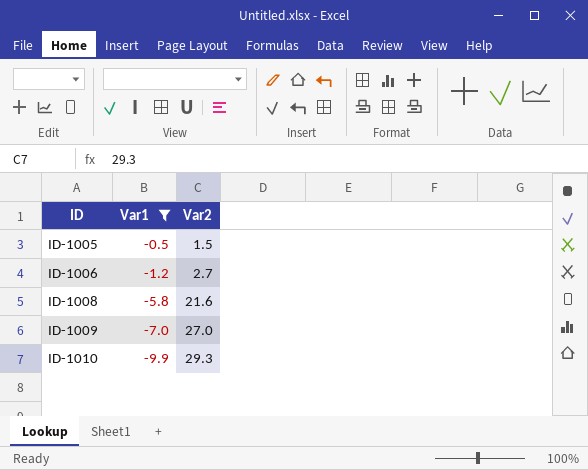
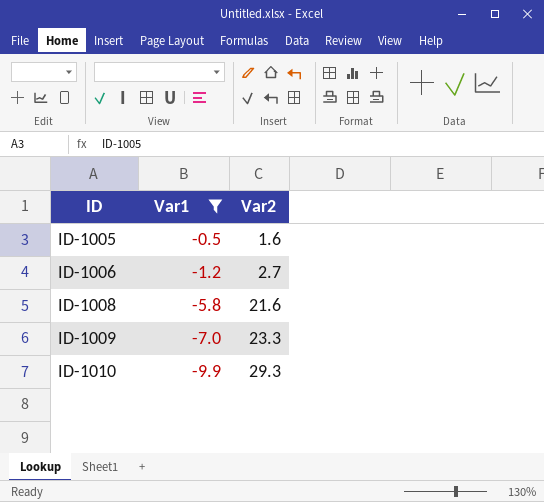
ID-1005 | Var2: 1.5 -> 1.6
ID-1009 | Var2: 27.0 -> 23.3

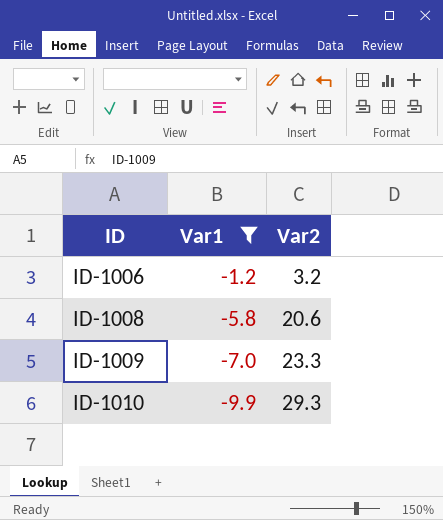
row ID-1005: -0.5 | 1.6 -> none
ID-1006 | Var2: 2.7 -> 3.2
ID-1008 | Var2: 21.6 -> 20.6

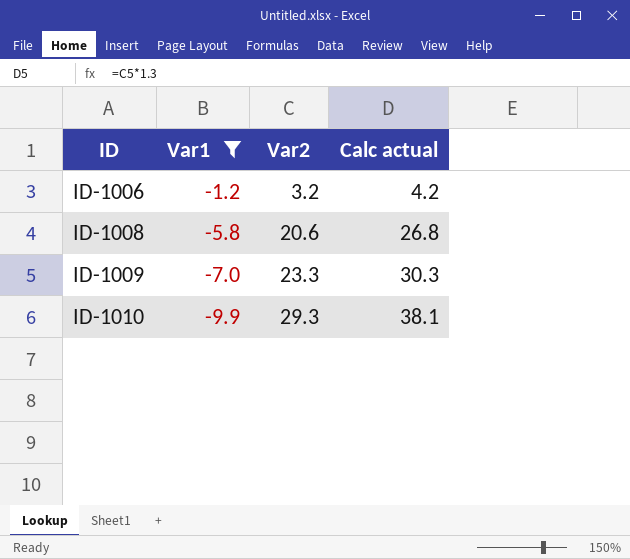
column Calc actual | formula: none -> [Var2] * 1.3

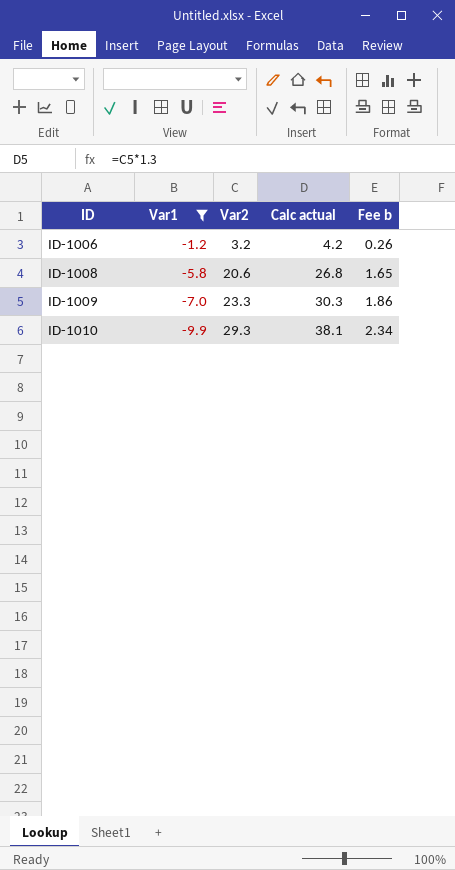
column Fee b | formula: none -> [Var2] * 0.08

